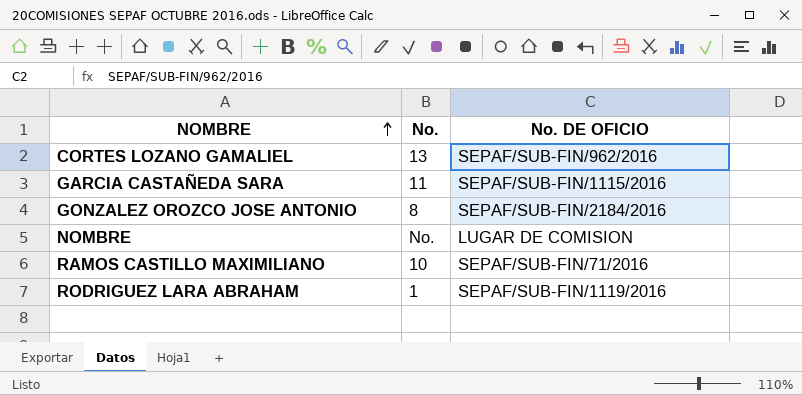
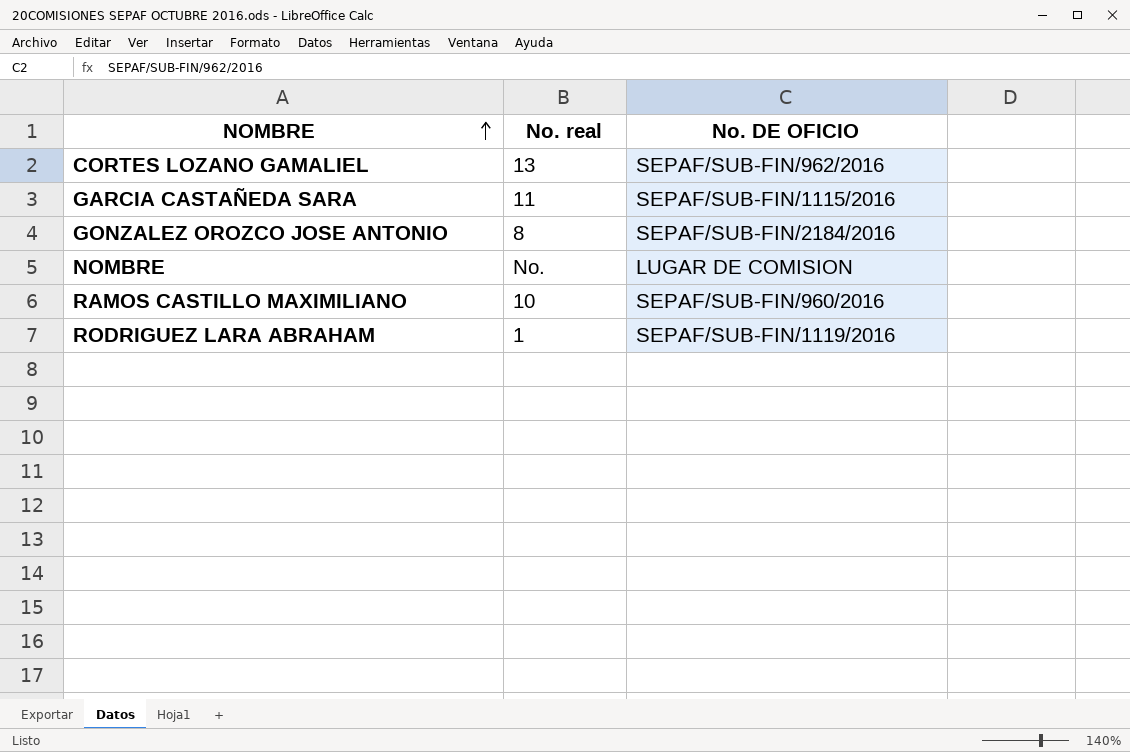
column name: No. -> No. real
RAMOS CASTILLO MAXIMILIANO | No. DE OFICIO: SEPAF/SUB-FIN/71/2016 -> SEPAF/SUB-FIN/960/2016

